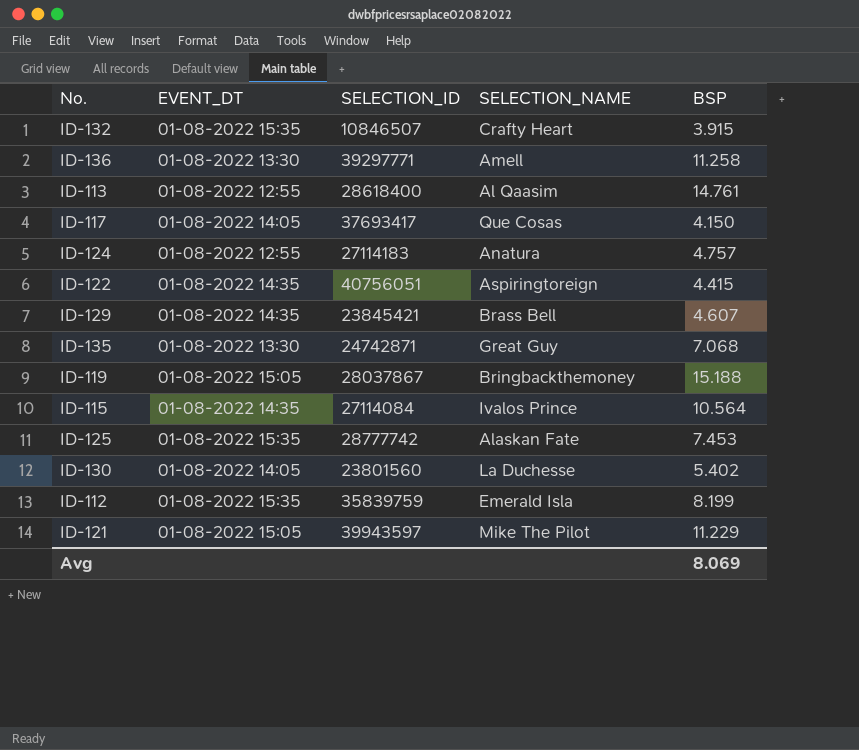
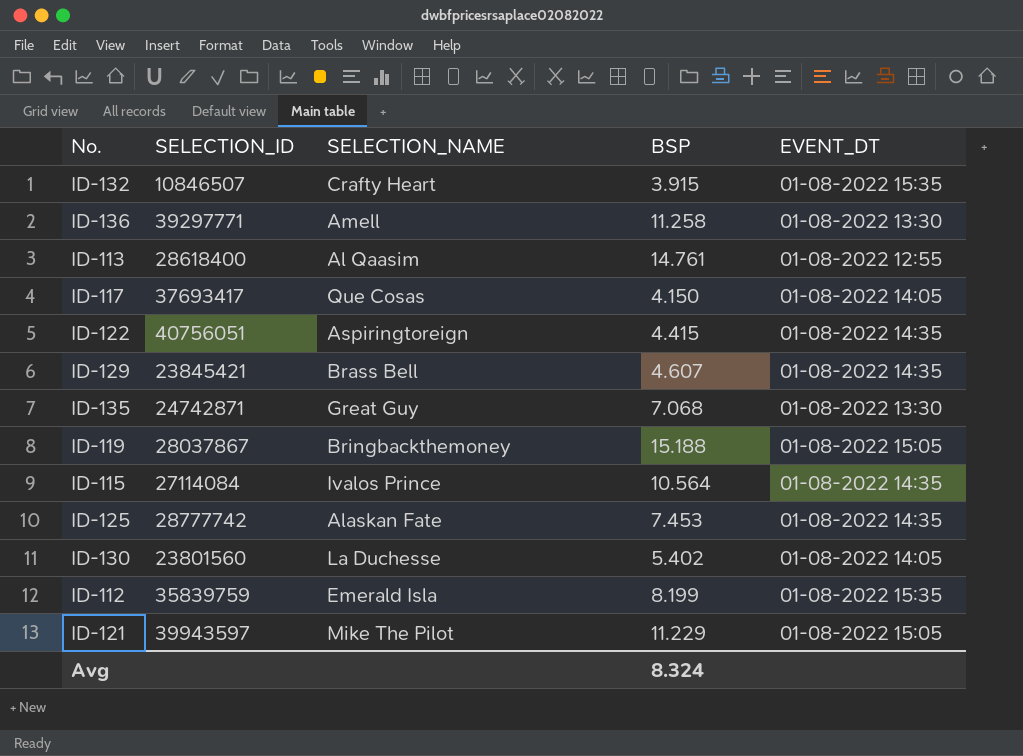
column EVENT_DT | position: 2 -> 5
row ID-124: 01-08-2022 12:55 | 27114183 | Anatura | 4.757 -> none
ID-125 | EVENT_DT: 01-08-2022 15:35 -> 01-08-2022 14:35
Avg | BSP: 8.069 -> 8.324

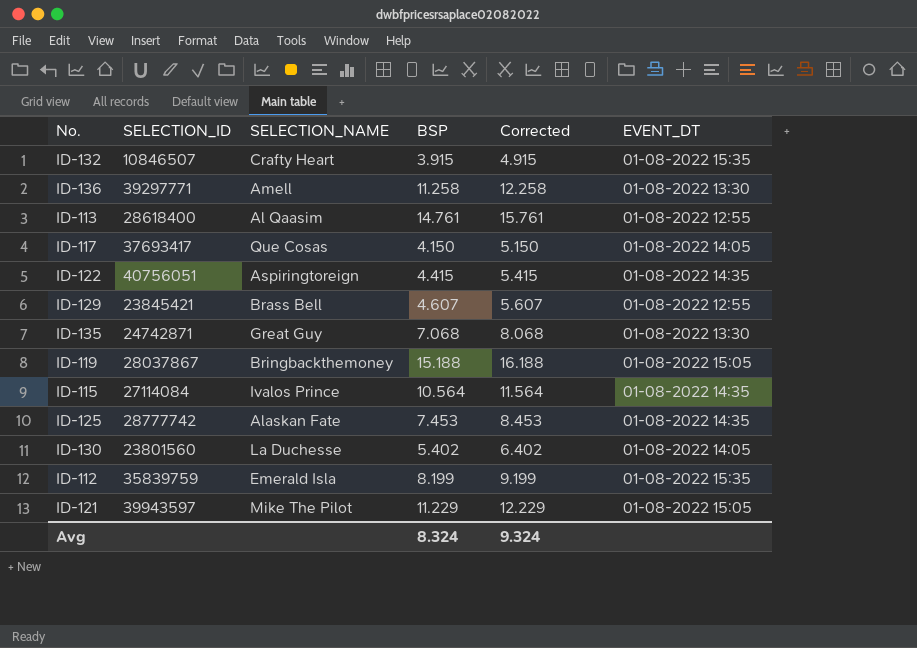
column Corrected | formula: none -> [BSP] + 1
ID-129 | EVENT_DT: 01-08-2022 14:35 -> 01-08-2022 12:55

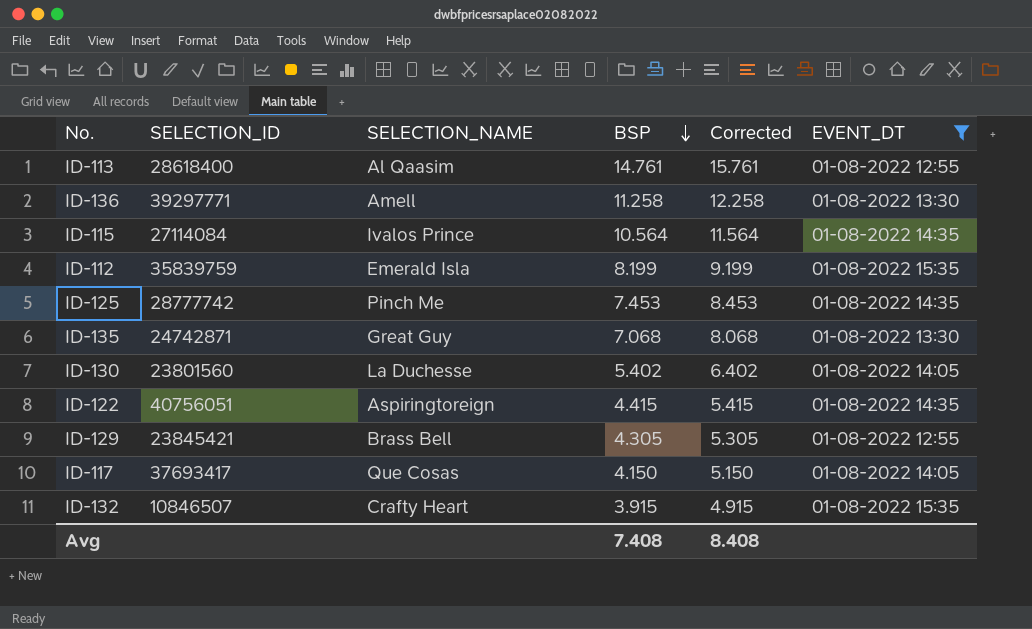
filter: none -> EVENT_DT != 01-08-2022 15:05
row order: none -> BSP descending
ID-125 | SELECTION_NAME: Alaskan Fate -> Pinch Me
ID-129 | BSP: 4.607 -> 4.305
ID-129 | Corrected: 5.607 -> 5.305
Avg | BSP: 8.324 -> 7.408
Avg | Corrected: 9.324 -> 8.408

